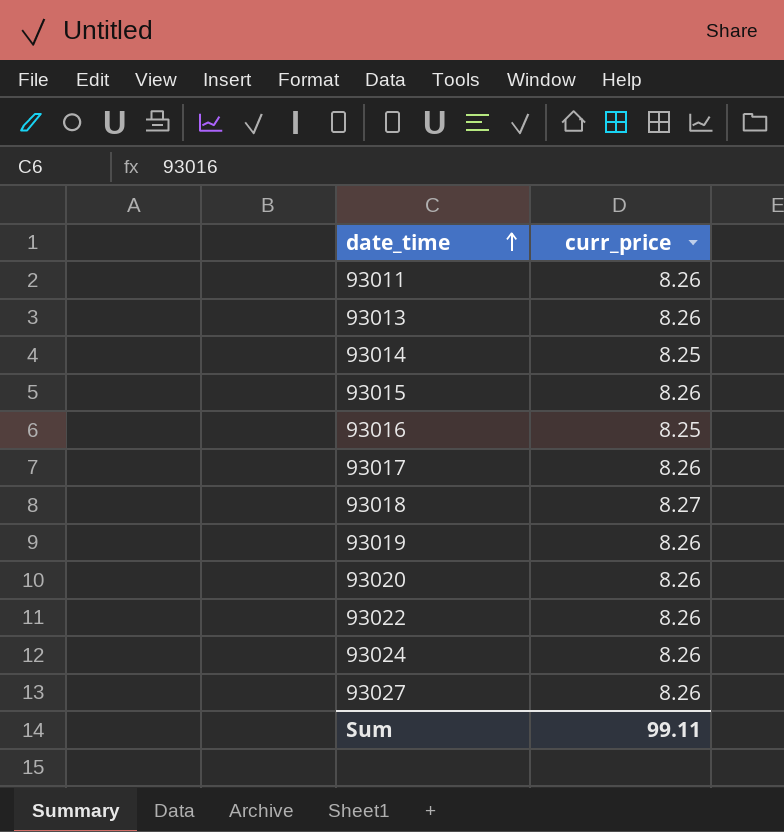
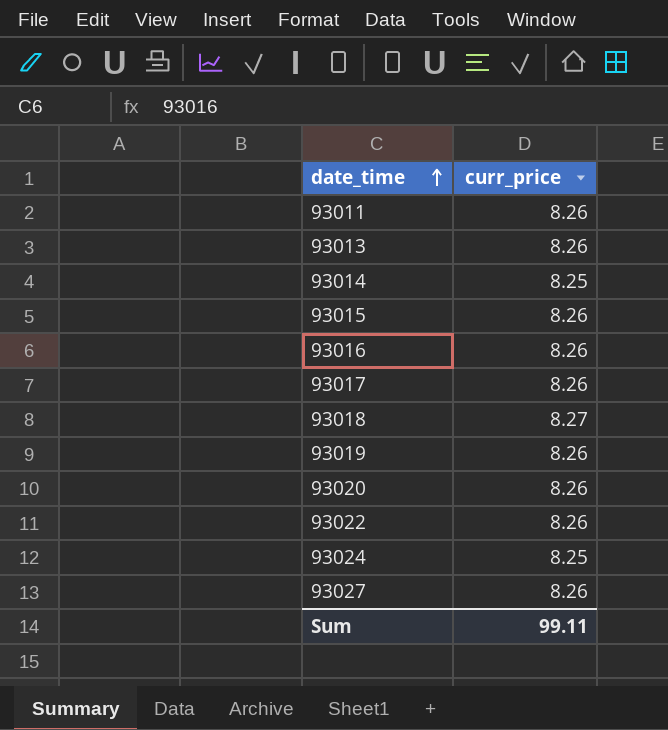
93016 | curr_price: 8.25 -> 8.26
93024 | curr_price: 8.26 -> 8.25

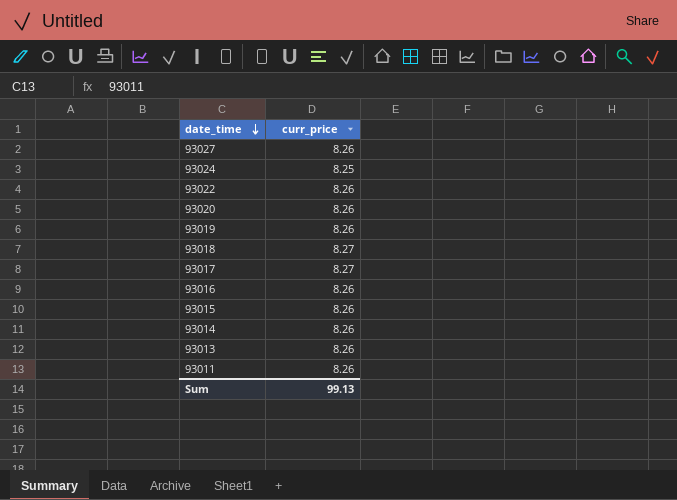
row order: date_time ascending -> date_time descending
93017 | curr_price: 8.26 -> 8.27
93014 | curr_price: 8.25 -> 8.26
Sum | curr_price: 99.11 -> 99.13

